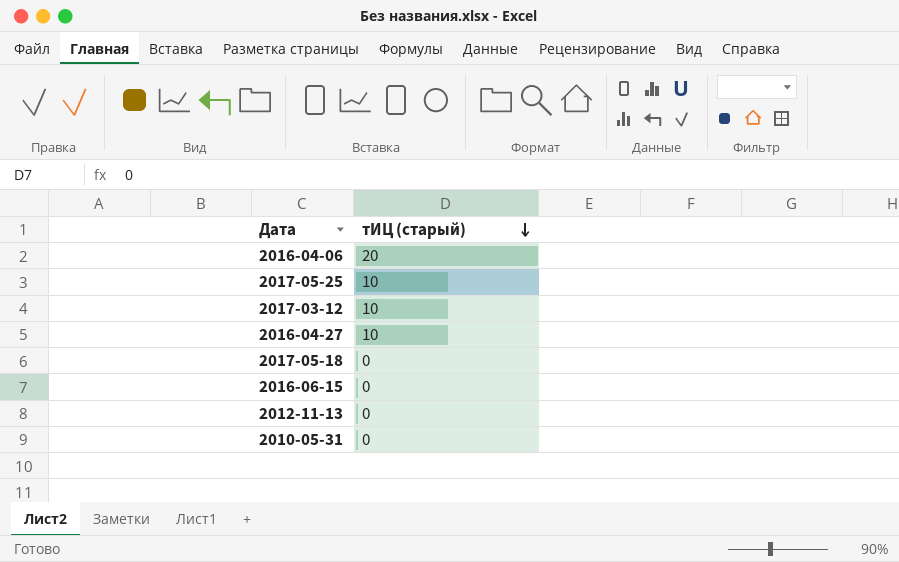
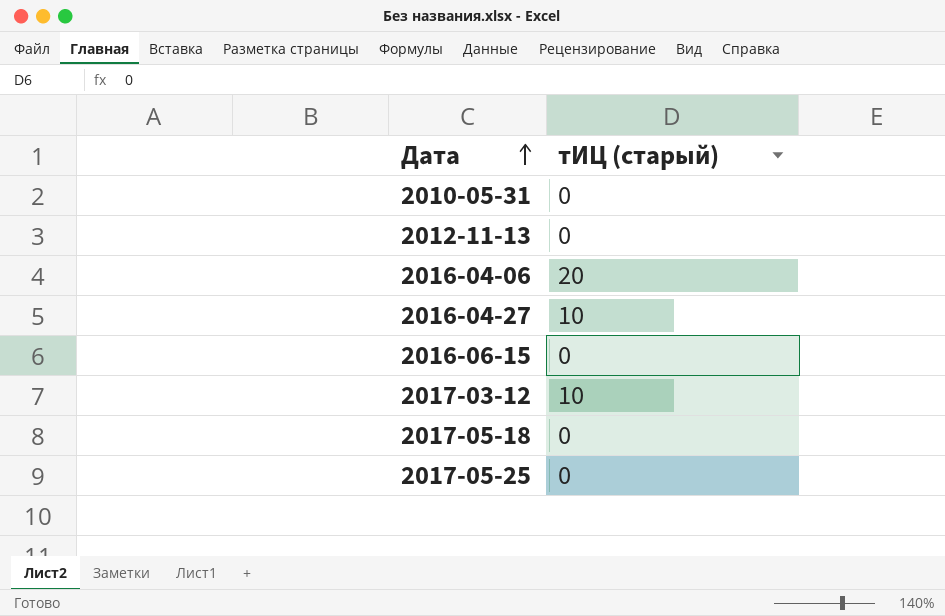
row order: тИЦ (старый) descending -> Дата ascending
2017-05-25 | тИЦ (старый): 10 -> 0

